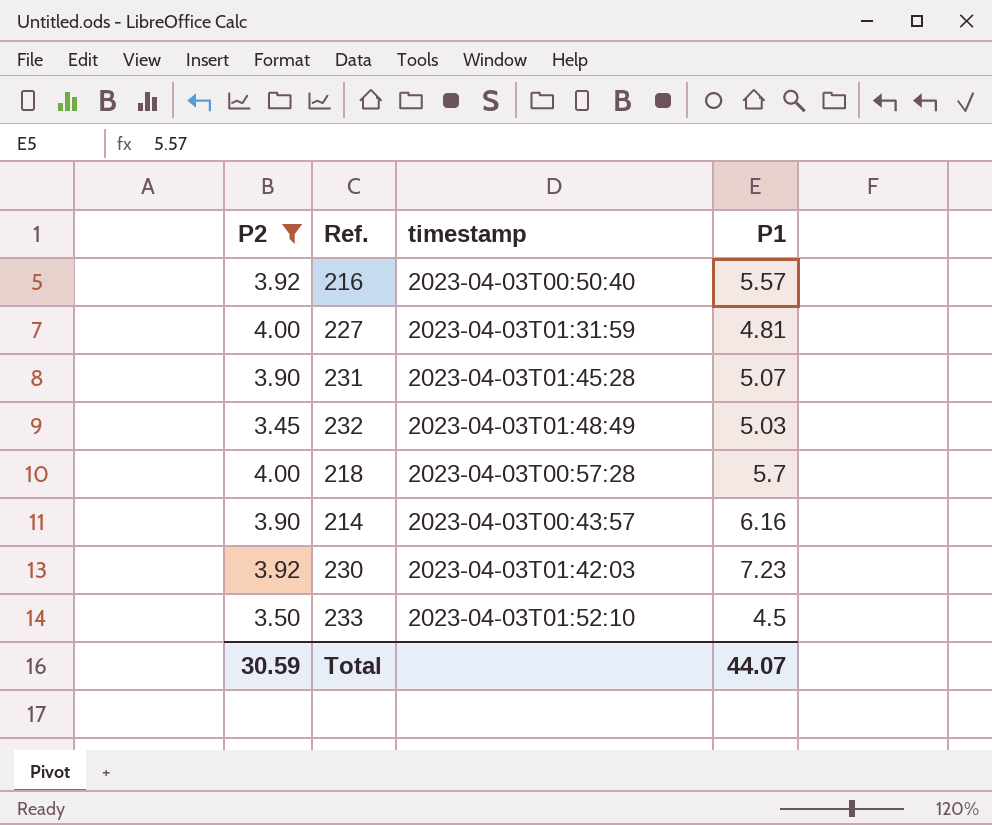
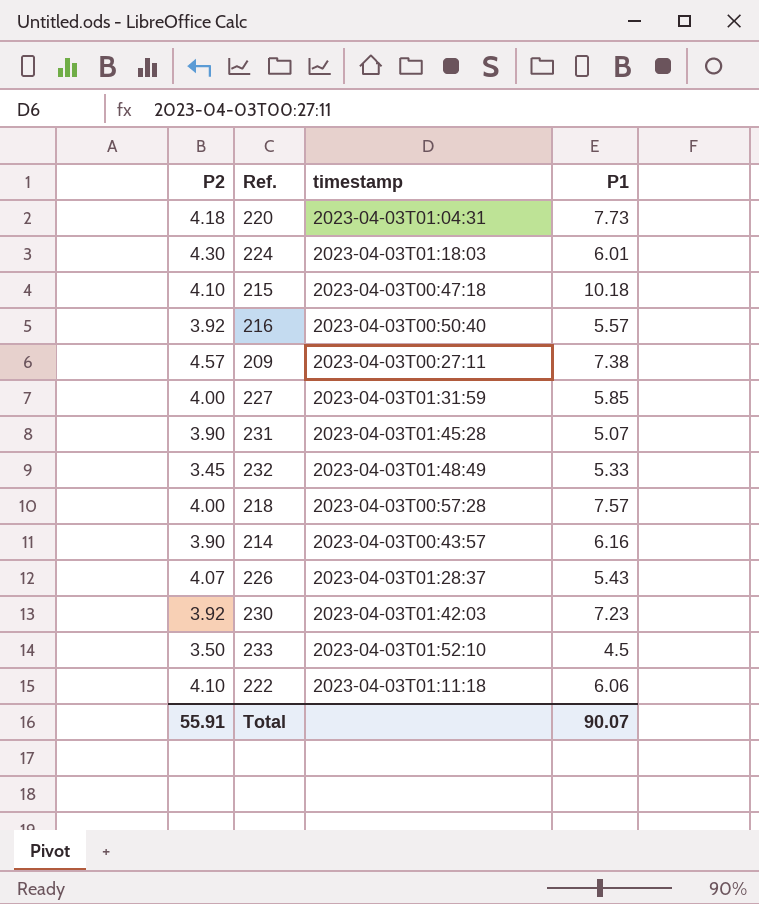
filter: P2 <= 4.00 -> none
227 | P1: 4.81 -> 5.85
232 | P1: 5.03 -> 5.33
218 | P1: 5.7 -> 7.57
Total | P2: 30.59 -> 55.91
Total | P1: 44.07 -> 90.07

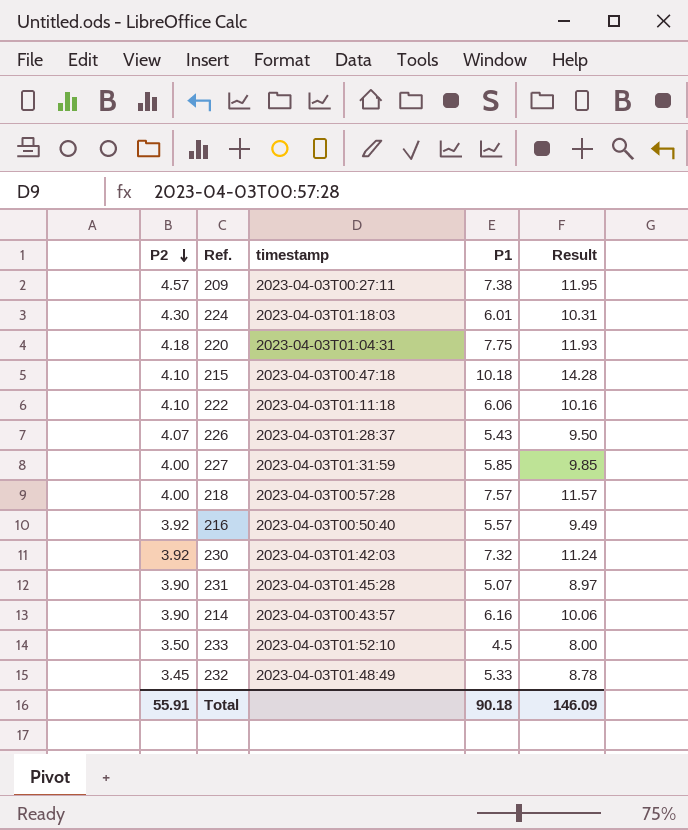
row order: none -> P2 descending
column Result | formula: none -> [P2] + [P1]
220 | P1: 7.73 -> 7.75
230 | P1: 7.23 -> 7.32
Total | P1: 90.07 -> 90.18

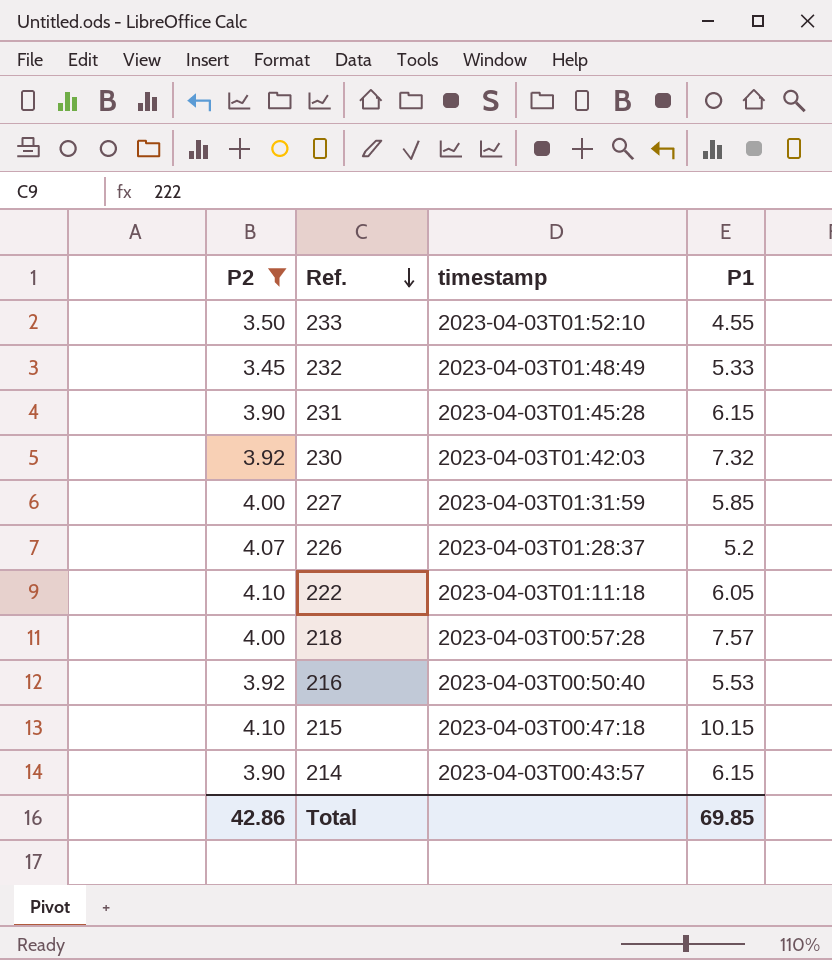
filter: none -> P2 <= 4.10
row order: P2 descending -> Ref. descending
column Result | formula: [P2] + [P1] -> none
233 | P1: 4.5 -> 4.55
231 | P1: 5.07 -> 6.15
226 | P1: 5.43 -> 5.2
222 | P1: 6.06 -> 6.05
216 | P1: 5.57 -> 5.53
215 | P1: 10.18 -> 10.15
214 | P1: 6.16 -> 6.15
Total | P2: 55.91 -> 42.86
Total | P1: 90.18 -> 69.85

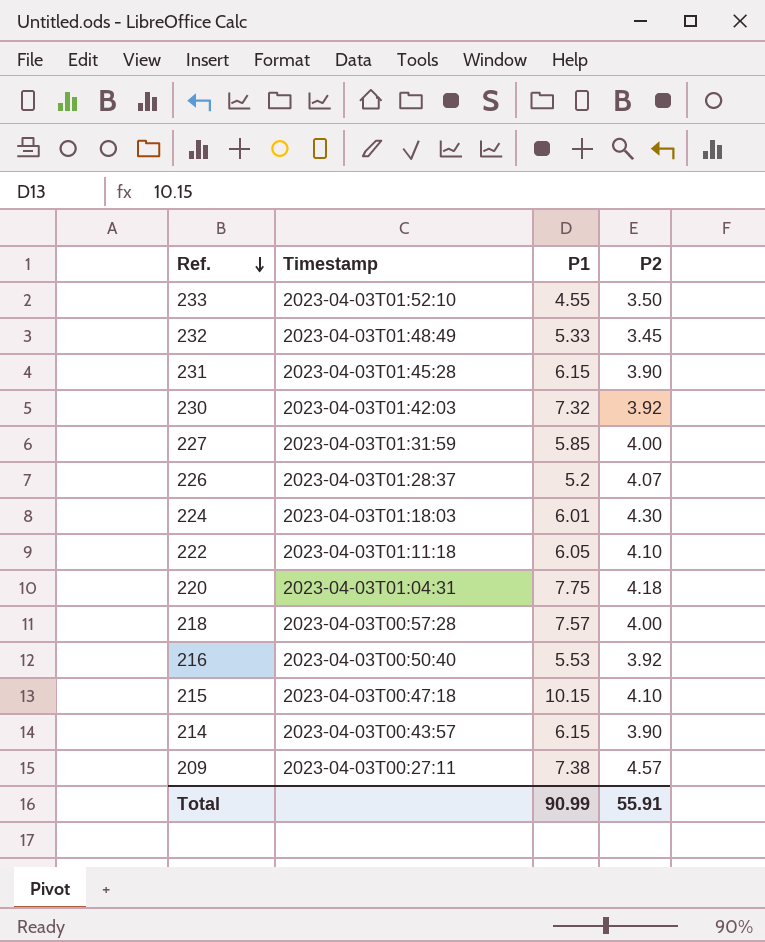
filter: P2 <= 4.10 -> none
column name: timestamp -> Timestamp
column P2 | position: 1 -> 4
Total | P1: 69.85 -> 90.99
Total | P2: 42.86 -> 55.91

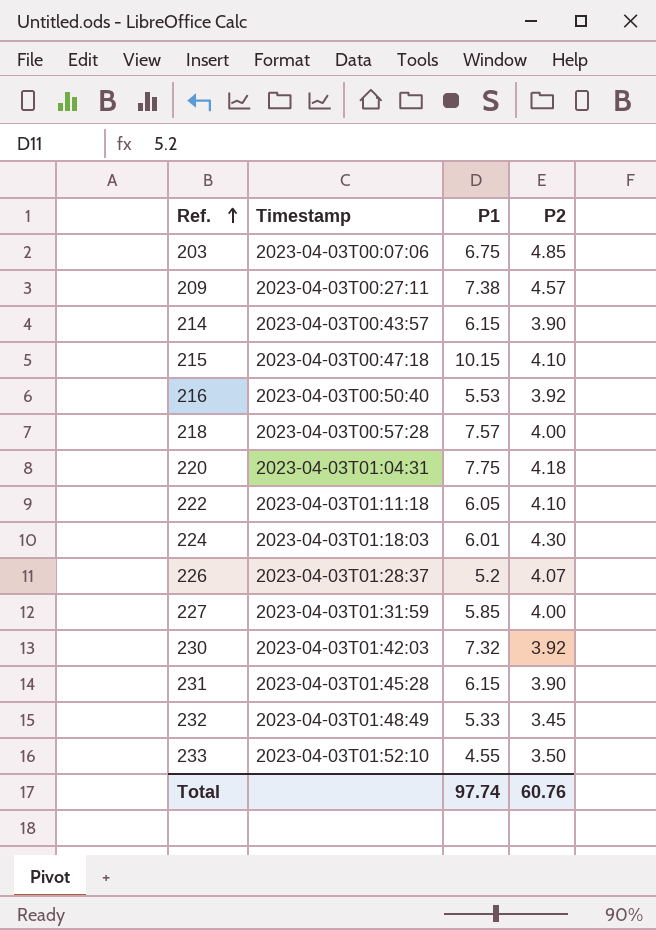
row order: Ref. descending -> Ref. ascending
row 203: none -> 2023-04-03T00:07:06 | 6.75 | 4.85
Total | P1: 90.99 -> 97.74
Total | P2: 55.91 -> 60.76

